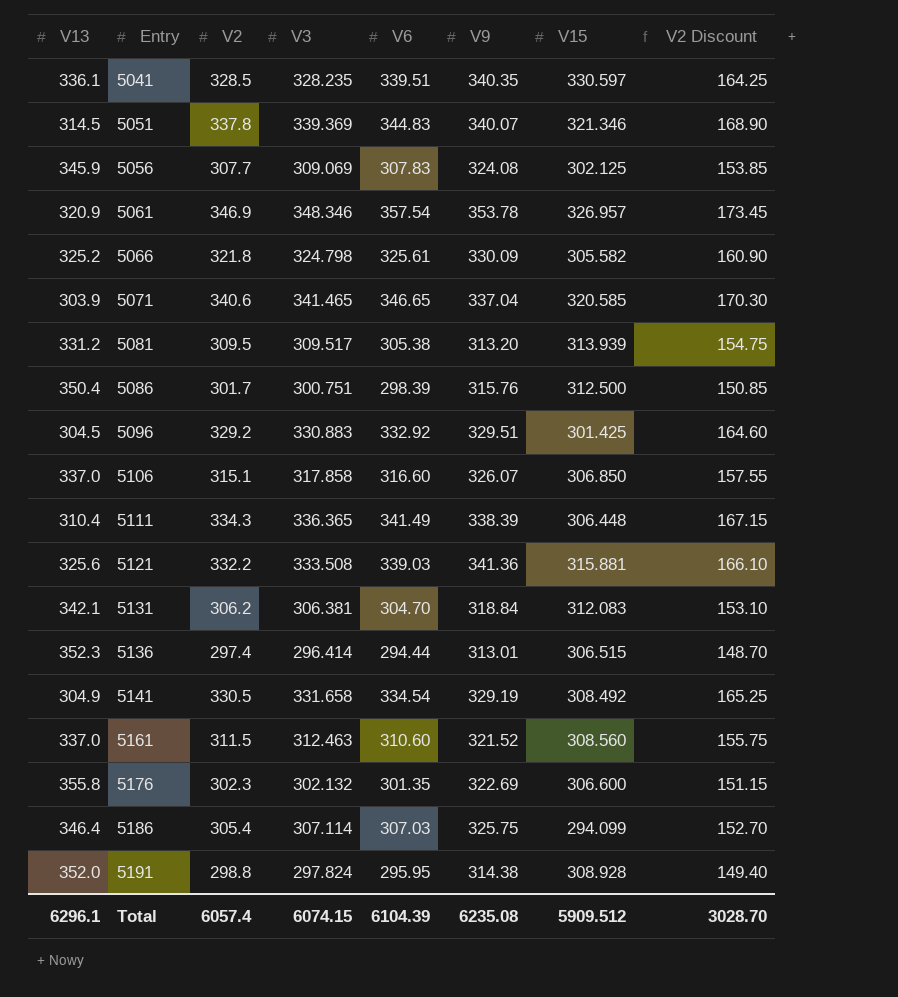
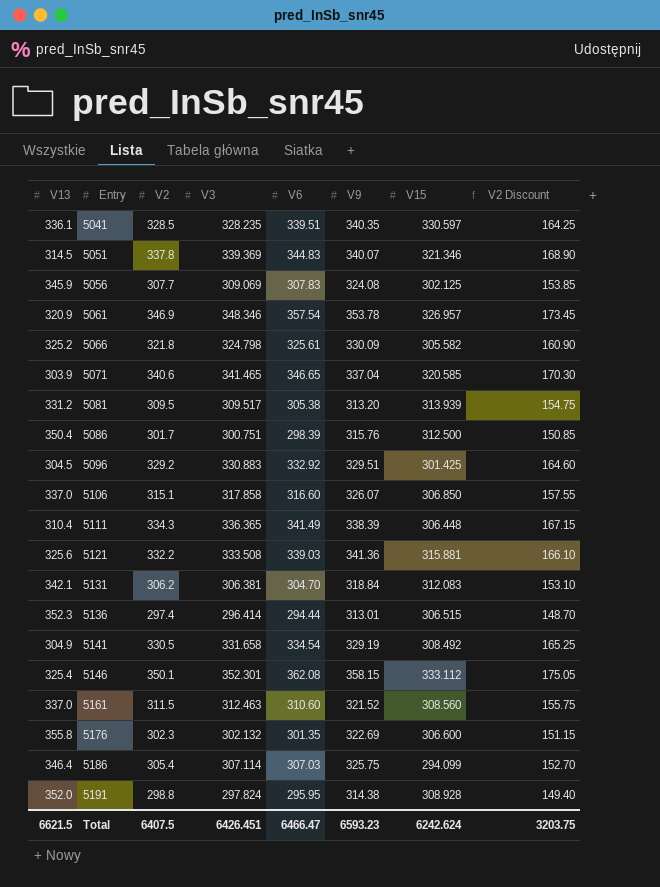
row 5146: none -> 325.4 | 350.1 | 352.301 | 362.08 | 358.15 | 333.112 | 175.05
Total | V13: 6296.1 -> 6621.5
Total | V2: 6057.4 -> 6407.5
Total | V3: 6074.15 -> 6426.451
Total | V6: 6104.39 -> 6466.47
Total | V9: 6235.08 -> 6593.23
Total | V15: 5909.512 -> 6242.624
Total | V2 Discount: 3028.70 -> 3203.75

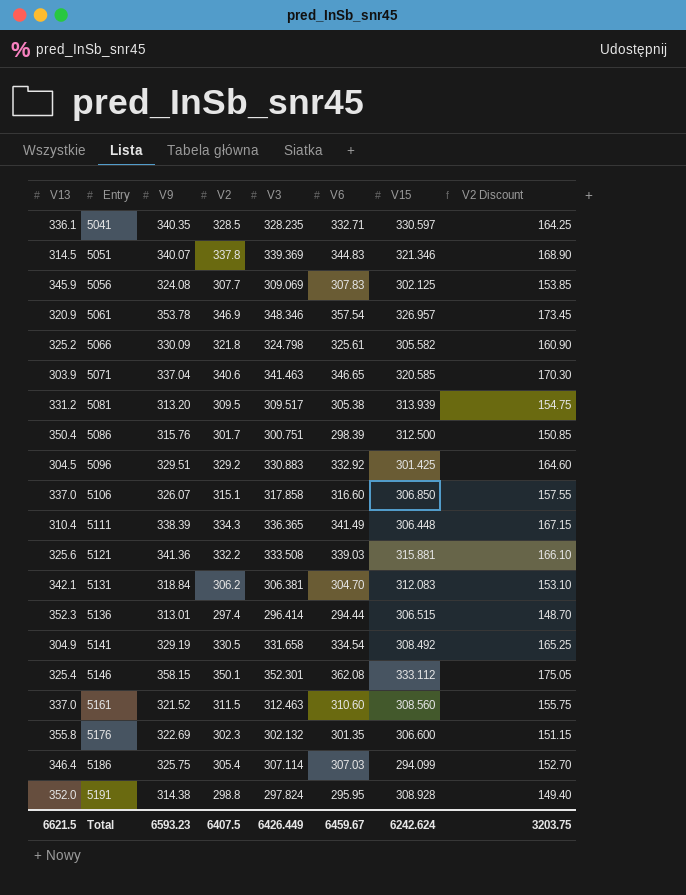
column V9 | position: 6 -> 3
5041 | V6: 339.51 -> 332.71
5071 | V3: 341.465 -> 341.463
Total | V3: 6426.451 -> 6426.449
Total | V6: 6466.47 -> 6459.67

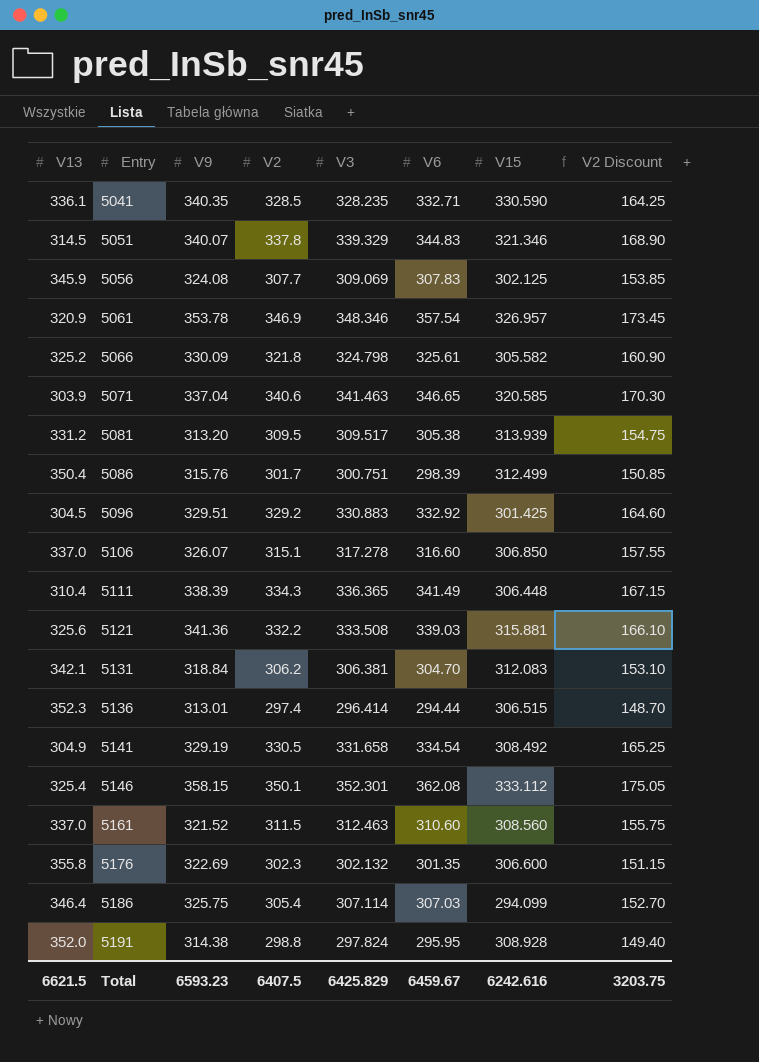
5041 | V15: 330.597 -> 330.590
5051 | V3: 339.369 -> 339.329
5086 | V15: 312.500 -> 312.499
5106 | V3: 317.858 -> 317.278
Total | V3: 6426.449 -> 6425.829
Total | V15: 6242.624 -> 6242.616

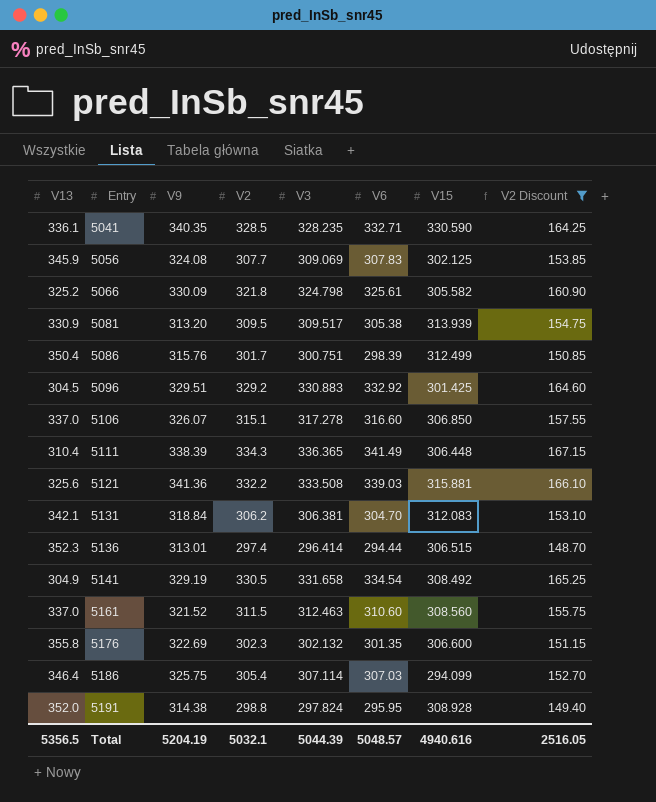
filter: none -> V2 Discount <= 167.15
5081 | V13: 331.2 -> 330.9
Total | V13: 6621.5 -> 5356.5
Total | V9: 6593.23 -> 5204.19
Total | V2: 6407.5 -> 5032.1
Total | V3: 6425.829 -> 5044.39
Total | V6: 6459.67 -> 5048.57
Total | V15: 6242.616 -> 4940.616
Total | V2 Discount: 3203.75 -> 2516.05

